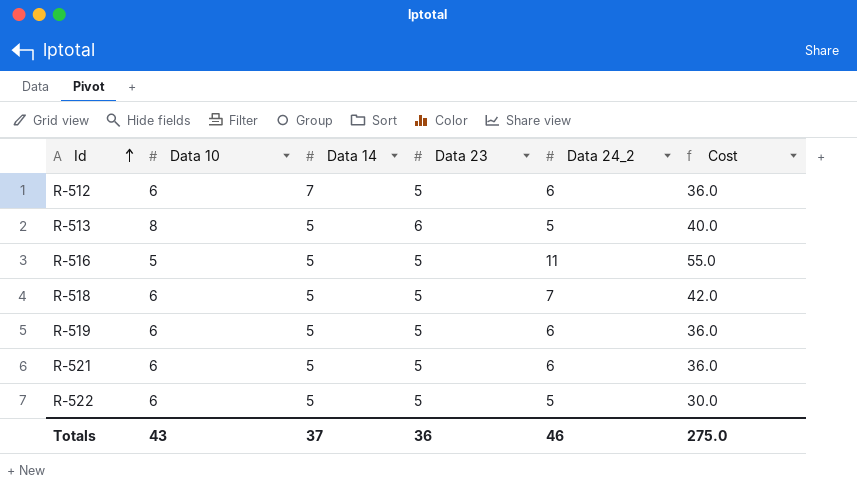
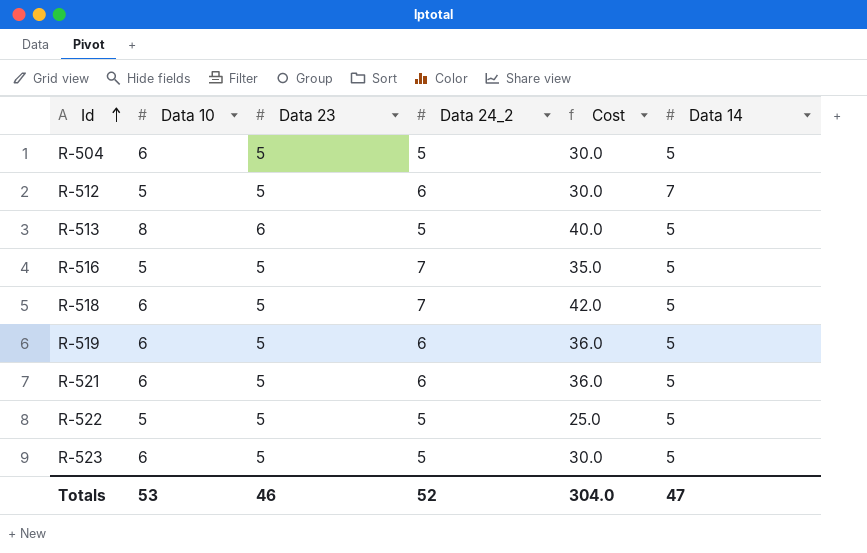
column Data 14 | position: 3 -> 6
row R-504: none -> 6 | 5 | 5 | 30.0 | 5
R-512 | Data 10: 6 -> 5
R-512 | Cost: 36.0 -> 30.0
R-516 | Data 24_2: 11 -> 7
R-516 | Cost: 55.0 -> 35.0
R-522 | Data 10: 6 -> 5
R-522 | Cost: 30.0 -> 25.0
row R-523: none -> 6 | 5 | 5 | 30.0 | 5
Totals | Data 10: 43 -> 53
Totals | Data 23: 36 -> 46
Totals | Data 24_2: 46 -> 52
Totals | Cost: 275.0 -> 304.0
Totals | Data 14: 37 -> 47

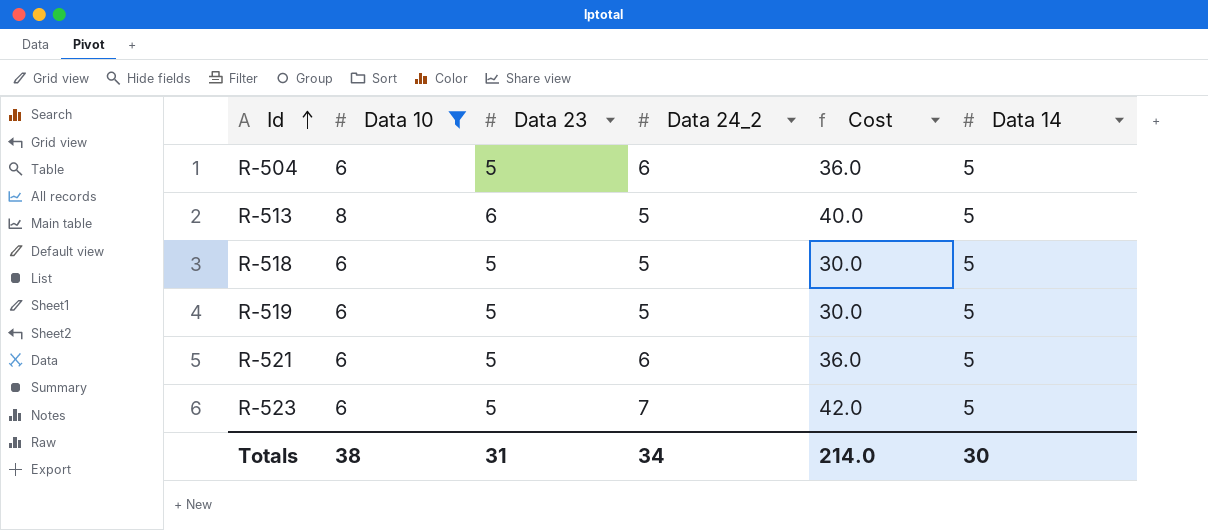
filter: none -> Data 10 != 5
R-504 | Data 24_2: 5 -> 6
R-504 | Cost: 30.0 -> 36.0
R-518 | Data 24_2: 7 -> 5
R-518 | Cost: 42.0 -> 30.0
R-519 | Data 24_2: 6 -> 5
R-519 | Cost: 36.0 -> 30.0
R-523 | Data 24_2: 5 -> 7
R-523 | Cost: 30.0 -> 42.0
Totals | Data 10: 53 -> 38
Totals | Data 23: 46 -> 31
Totals | Data 24_2: 52 -> 34
Totals | Cost: 304.0 -> 214.0
Totals | Data 14: 47 -> 30

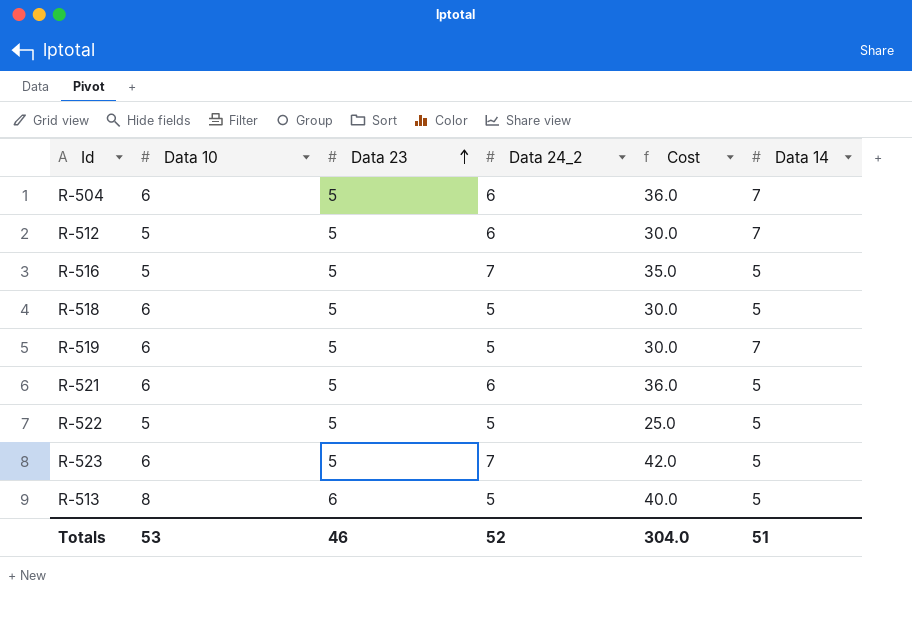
filter: Data 10 != 5 -> none
row order: Id ascending -> Data 23 ascending
R-504 | Data 14: 5 -> 7
R-519 | Data 14: 5 -> 7
Totals | Data 10: 38 -> 53
Totals | Data 23: 31 -> 46
Totals | Data 24_2: 34 -> 52
Totals | Cost: 214.0 -> 304.0
Totals | Data 14: 30 -> 51

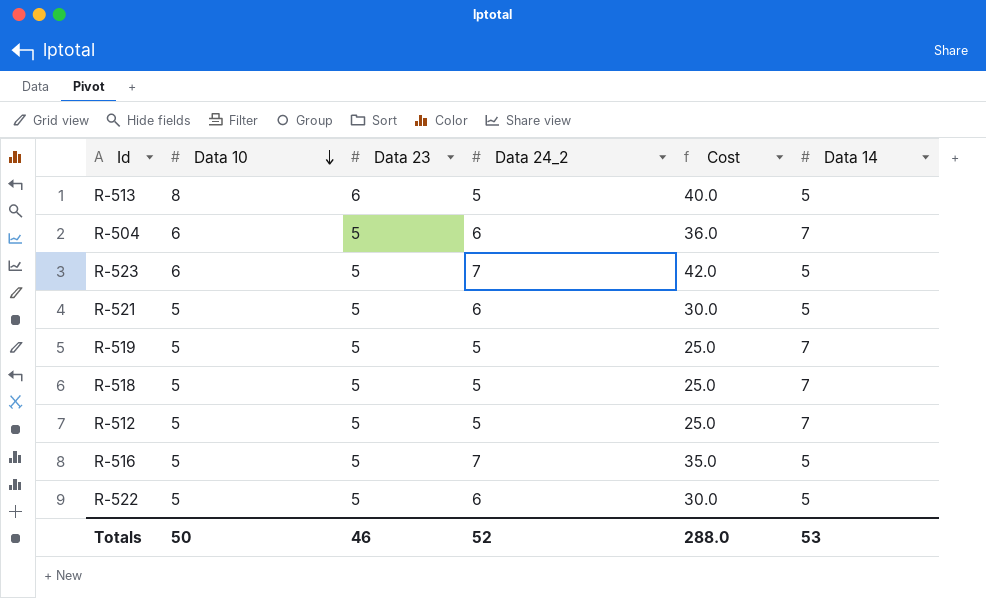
row order: Data 23 ascending -> Data 10 descending
R-521 | Data 10: 6 -> 5
R-521 | Cost: 36.0 -> 30.0
R-519 | Data 10: 6 -> 5
R-519 | Cost: 30.0 -> 25.0
R-518 | Data 10: 6 -> 5
R-518 | Cost: 30.0 -> 25.0
R-518 | Data 14: 5 -> 7
R-512 | Data 24_2: 6 -> 5
R-512 | Cost: 30.0 -> 25.0
R-522 | Data 24_2: 5 -> 6
R-522 | Cost: 25.0 -> 30.0
Totals | Data 10: 53 -> 50
Totals | Cost: 304.0 -> 288.0
Totals | Data 14: 51 -> 53

